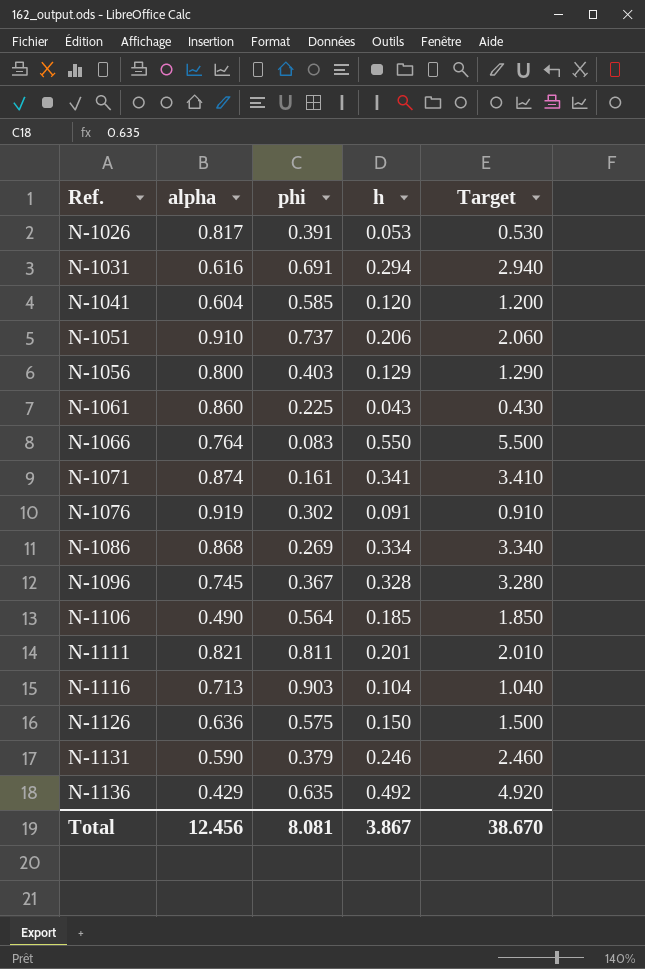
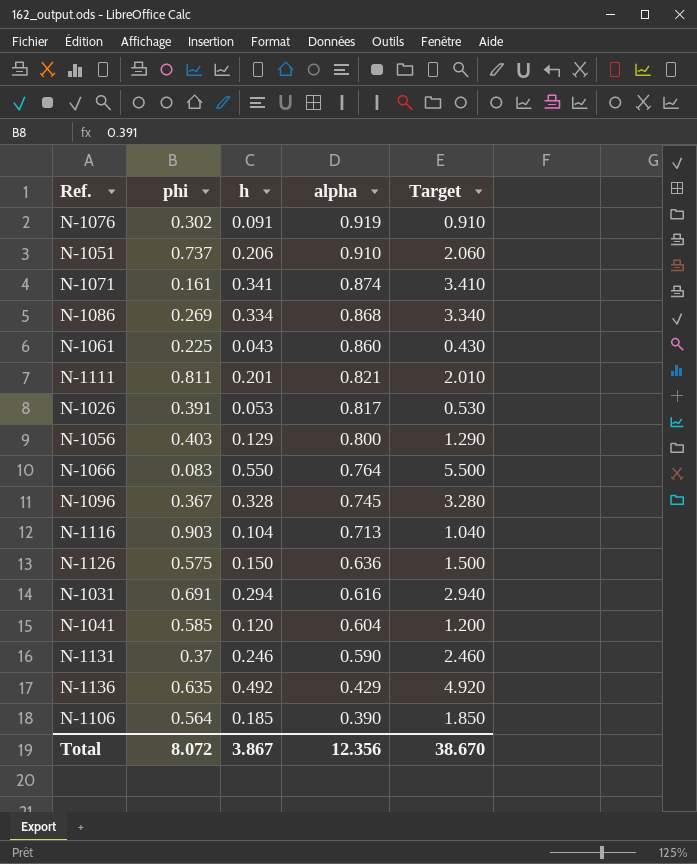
row order: Ref. ascending -> alpha descending
column alpha | position: 2 -> 4
N-1131 | phi: 0.379 -> 0.37
N-1106 | alpha: 0.490 -> 0.390
Total | phi: 8.081 -> 8.072
Total | alpha: 12.456 -> 12.356

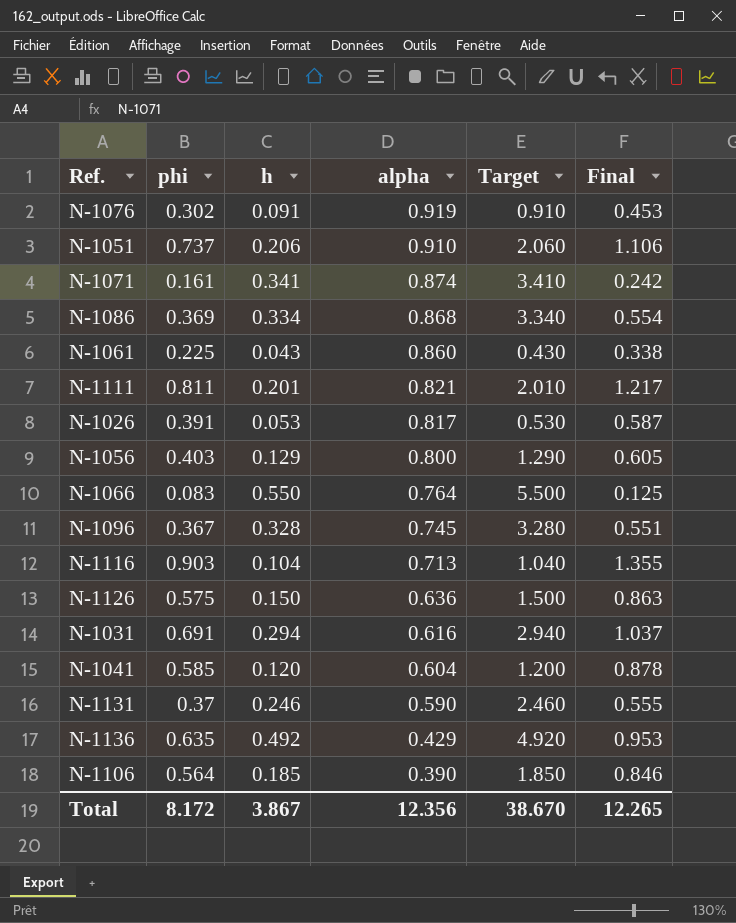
column Final | formula: none -> [phi] * 1.5
N-1086 | phi: 0.269 -> 0.369
Total | phi: 8.072 -> 8.172

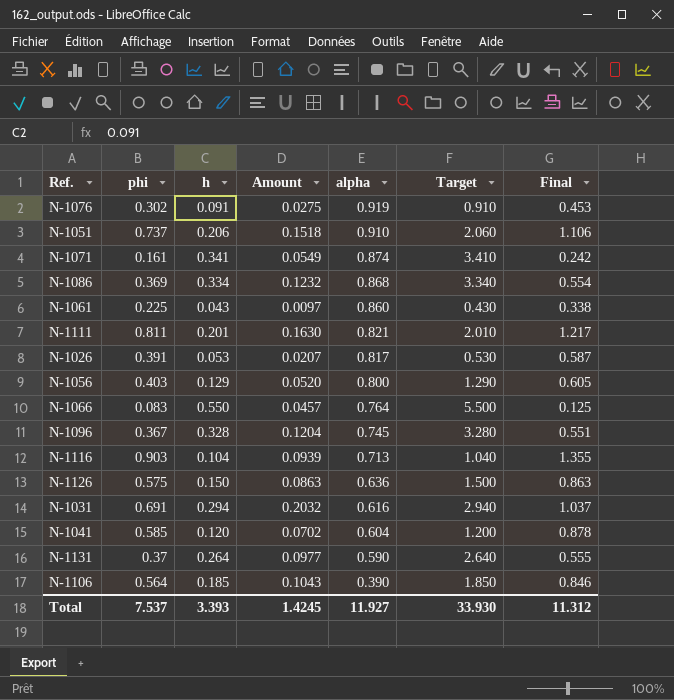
column Amount | formula: none -> [phi] * [h]
row N-1136: 0.635 | 0.492 | 0.429 | 4.920 | 0.953 -> none
N-1131 | h: 0.246 -> 0.264
N-1131 | Target: 2.460 -> 2.640
Total | phi: 8.172 -> 7.537
Total | h: 3.867 -> 3.393
Total | alpha: 12.356 -> 11.927
Total | Target: 38.670 -> 33.930
Total | Final: 12.265 -> 11.312

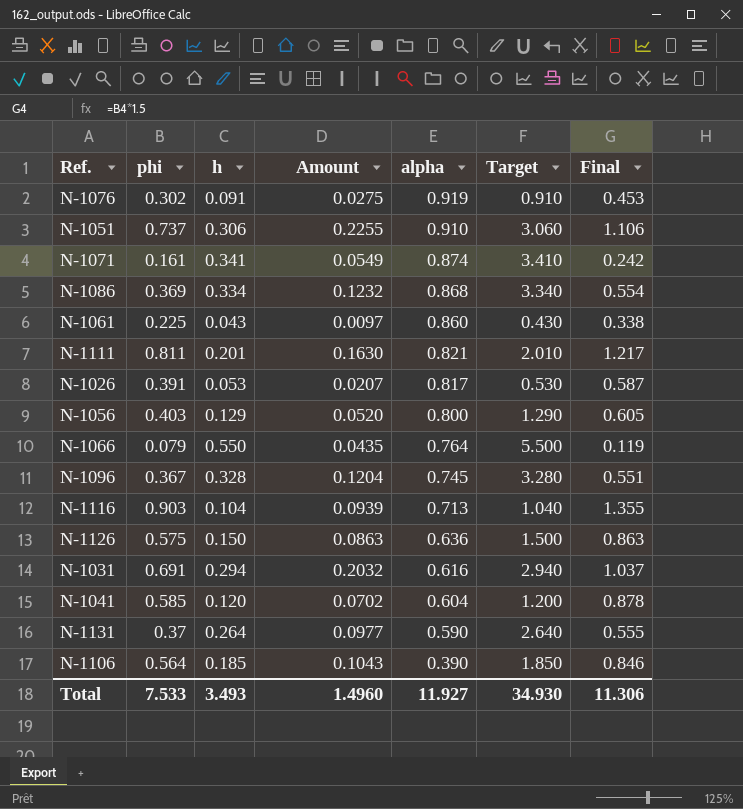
N-1051 | h: 0.206 -> 0.306
N-1051 | Amount: 0.1518 -> 0.2255
N-1051 | Target: 2.060 -> 3.060
N-1066 | phi: 0.083 -> 0.079
N-1066 | Amount: 0.0457 -> 0.0435
N-1066 | Final: 0.125 -> 0.119
Total | phi: 7.537 -> 7.533
Total | h: 3.393 -> 3.493
Total | Amount: 1.4245 -> 1.4960
Total | Target: 33.930 -> 34.930
Total | Final: 11.312 -> 11.306

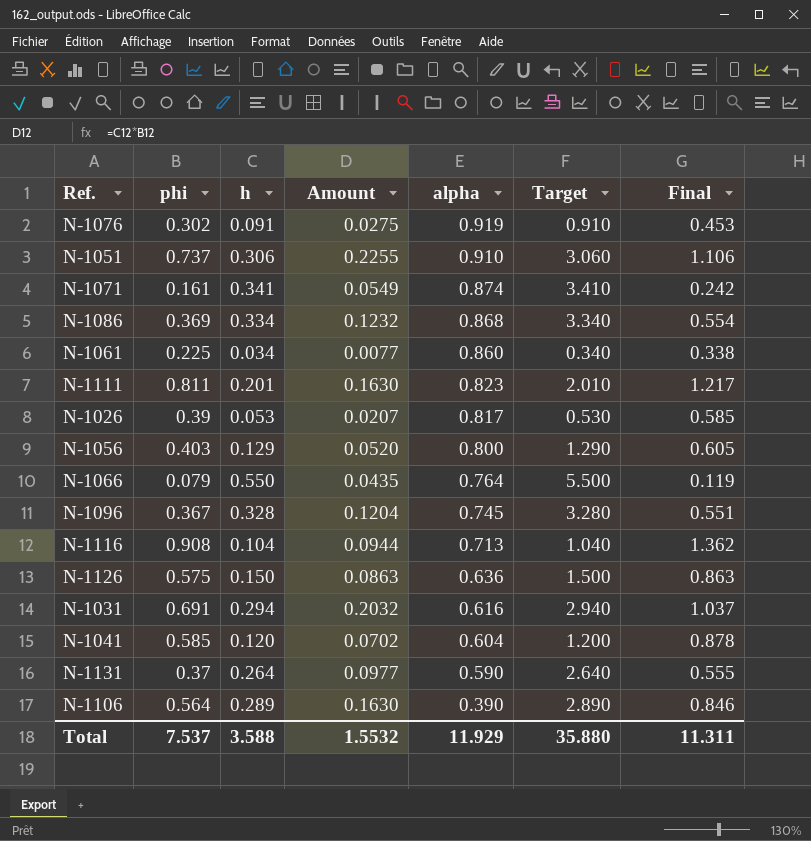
N-1061 | h: 0.043 -> 0.034
N-1061 | Amount: 0.0097 -> 0.0077
N-1061 | Target: 0.430 -> 0.340
N-1111 | alpha: 0.821 -> 0.823
N-1026 | phi: 0.391 -> 0.39
N-1026 | Final: 0.587 -> 0.585
N-1116 | phi: 0.903 -> 0.908
N-1116 | Amount: 0.0939 -> 0.0944
N-1116 | Final: 1.355 -> 1.362
N-1106 | h: 0.185 -> 0.289
N-1106 | Amount: 0.1043 -> 0.1630
N-1106 | Target: 1.850 -> 2.890
Total | phi: 7.533 -> 7.537
Total | h: 3.493 -> 3.588
Total | Amount: 1.4960 -> 1.5532
Total | alpha: 11.927 -> 11.929
Total | Target: 34.930 -> 35.880
Total | Final: 11.306 -> 11.311

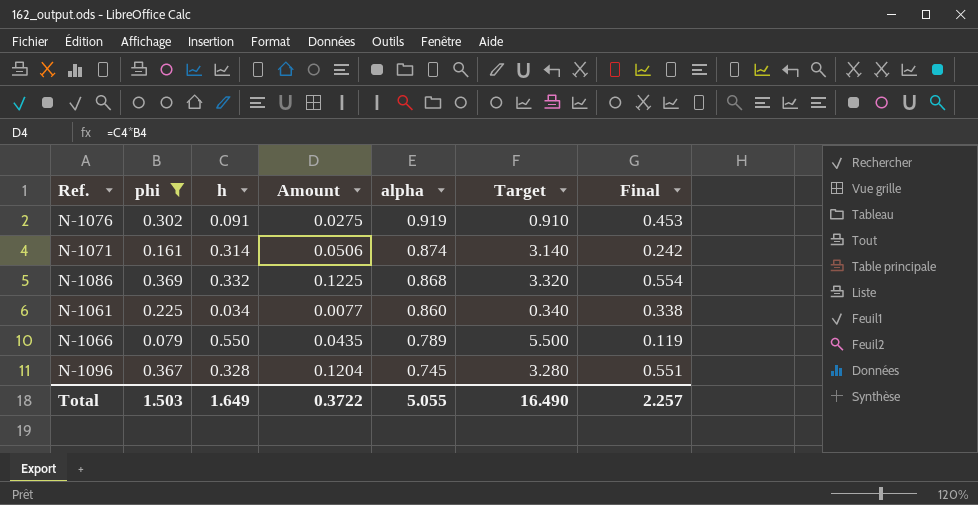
filter: none -> phi <= 0.369
N-1071 | h: 0.341 -> 0.314
N-1071 | Amount: 0.0549 -> 0.0506
N-1071 | Target: 3.410 -> 3.140
N-1086 | h: 0.334 -> 0.332
N-1086 | Amount: 0.1232 -> 0.1225
N-1086 | Target: 3.340 -> 3.320
N-1066 | alpha: 0.764 -> 0.789
Total | phi: 7.537 -> 1.503
Total | h: 3.588 -> 1.649
Total | Amount: 1.5532 -> 0.3722
Total | alpha: 11.929 -> 5.055
Total | Target: 35.880 -> 16.490
Total | Final: 11.311 -> 2.257

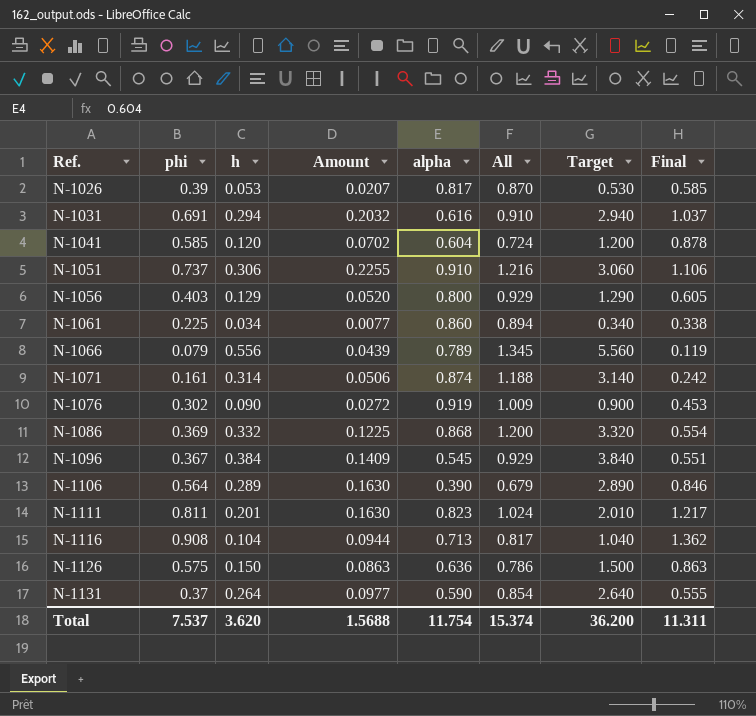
filter: phi <= 0.369 -> none
row order: alpha descending -> Ref. ascending
column All | formula: none -> [h] + [alpha]
N-1066 | h: 0.550 -> 0.556
N-1066 | Amount: 0.0435 -> 0.0439
N-1066 | Target: 5.500 -> 5.560
N-1076 | h: 0.091 -> 0.090
N-1076 | Amount: 0.0275 -> 0.0272
N-1076 | Target: 0.910 -> 0.900
N-1096 | h: 0.328 -> 0.384
N-1096 | Amount: 0.1204 -> 0.1409
N-1096 | alpha: 0.745 -> 0.545
N-1096 | Target: 3.280 -> 3.840
Total | phi: 1.503 -> 7.537
Total | h: 1.649 -> 3.620
Total | Amount: 0.3722 -> 1.5688
Total | alpha: 5.055 -> 11.754
Total | Target: 16.490 -> 36.200
Total | Final: 2.257 -> 11.311

